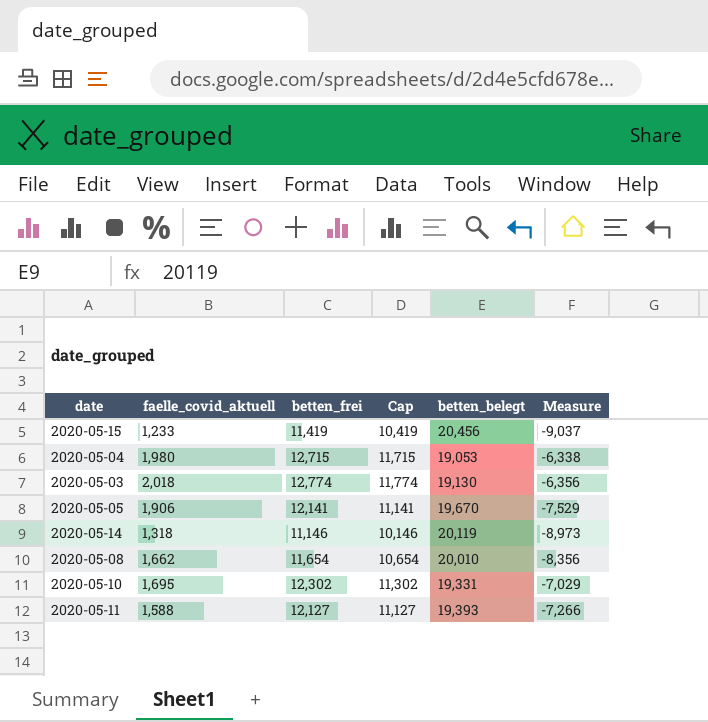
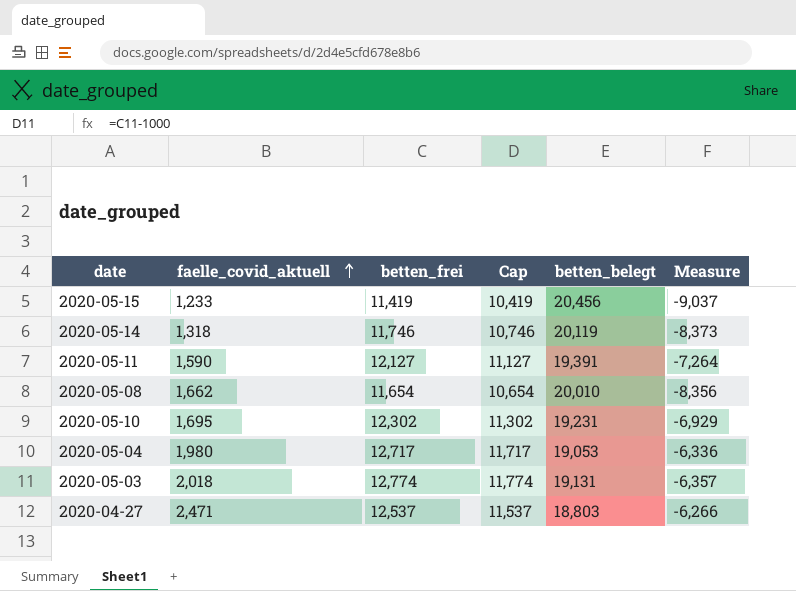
row order: none -> faelle_covid_aktuell ascending
row 2020-05-05: 1,906 | 12,141 | 11,141 | 19,670 | -7,529 -> none
2020-05-14 | betten_frei: 11,146 -> 11,746
2020-05-14 | Cap: 10,146 -> 10,746
2020-05-14 | Measure: -8,973 -> -8,373
2020-05-11 | faelle_covid_aktuell: 1,588 -> 1,590
2020-05-11 | betten_belegt: 19,393 -> 19,391
2020-05-11 | Measure: -7,266 -> -7,264
2020-05-10 | betten_belegt: 19,331 -> 19,231
2020-05-10 | Measure: -7,029 -> -6,929
2020-05-04 | betten_frei: 12,715 -> 12,717
2020-05-04 | Cap: 11,715 -> 11,717
2020-05-04 | Measure: -6,338 -> -6,336
2020-05-03 | betten_belegt: 19,130 -> 19,131
2020-05-03 | Measure: -6,356 -> -6,357
row 2020-04-27: none -> 2,471 | 12,537 | 11,537 | 18,803 | -6,266

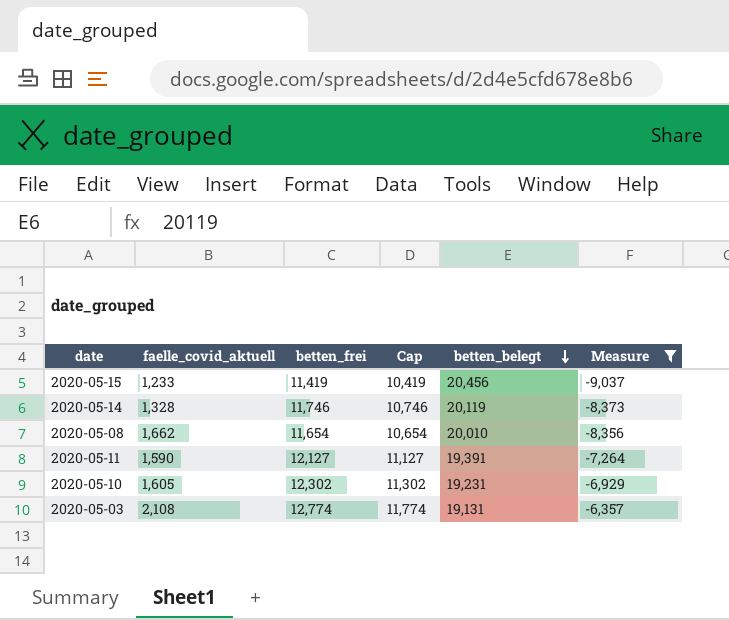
filter: none -> Measure <= -6,357
row order: faelle_covid_aktuell ascending -> betten_belegt descending
2020-05-14 | faelle_covid_aktuell: 1,318 -> 1,328
2020-05-10 | faelle_covid_aktuell: 1,695 -> 1,605
2020-05-03 | faelle_covid_aktuell: 2,018 -> 2,108

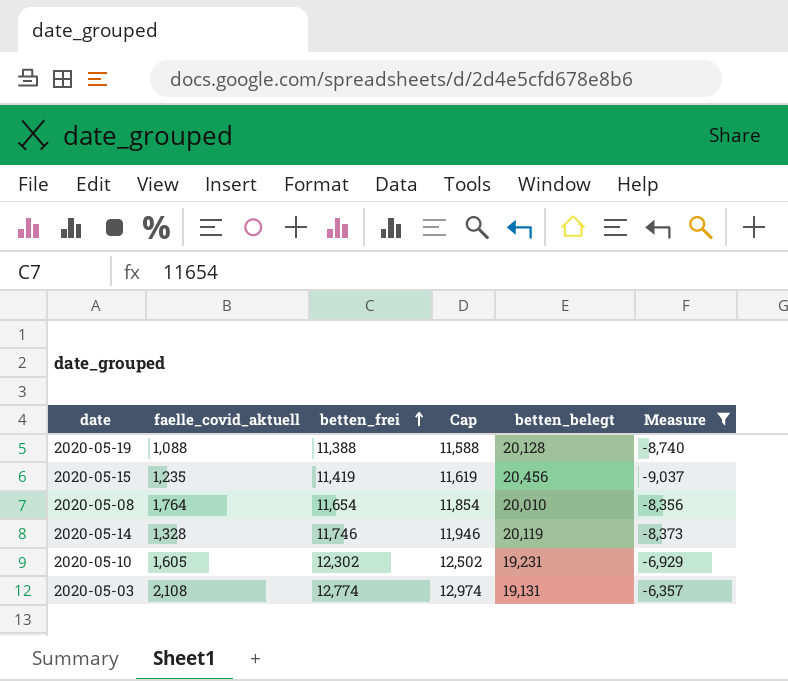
row order: betten_belegt descending -> betten_frei ascending
column Cap | formula: [betten_frei] - 1000 -> [betten_frei] + 200
row 2020-05-11: 1,590 | 12,127 | 11,127 | 19,391 | -7,264 -> none
row 2020-05-19: none -> 1,088 | 11,388 | 11,588 | 20,128 | -8,740
2020-05-15 | faelle_covid_aktuell: 1,233 -> 1,235
2020-05-08 | faelle_covid_aktuell: 1,662 -> 1,764

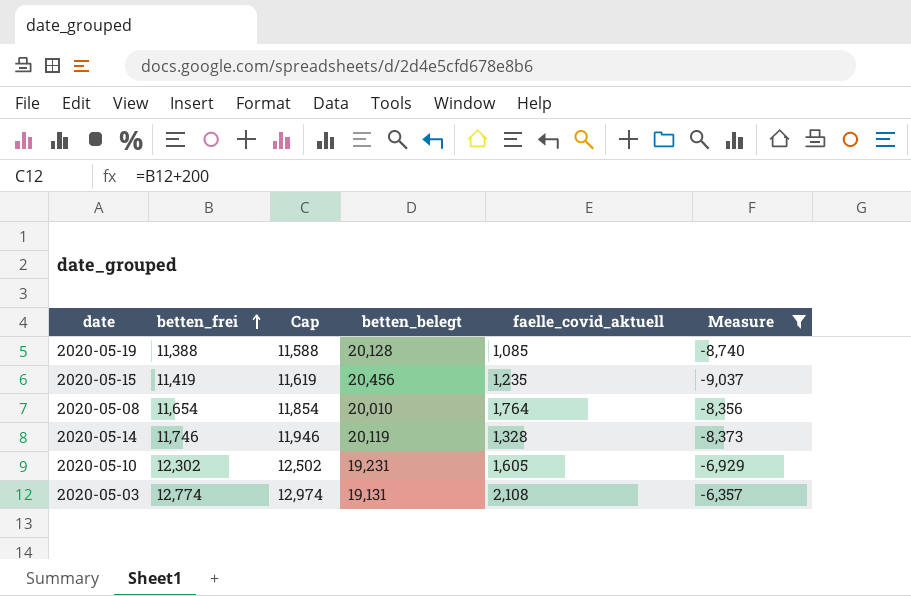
column faelle_covid_aktuell | position: 2 -> 5
2020-05-19 | faelle_covid_aktuell: 1,088 -> 1,085

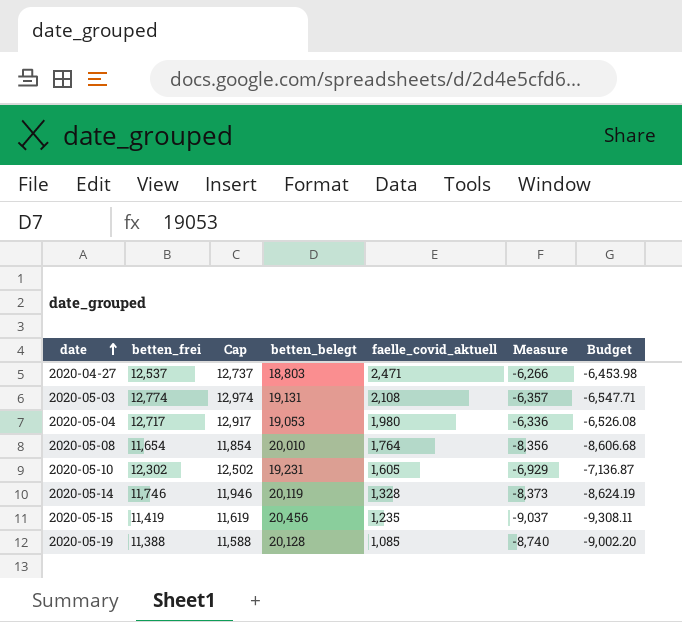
filter: Measure <= -6,357 -> none
row order: betten_frei ascending -> date ascending
column Budget | formula: none -> [Measure] * 1.03

